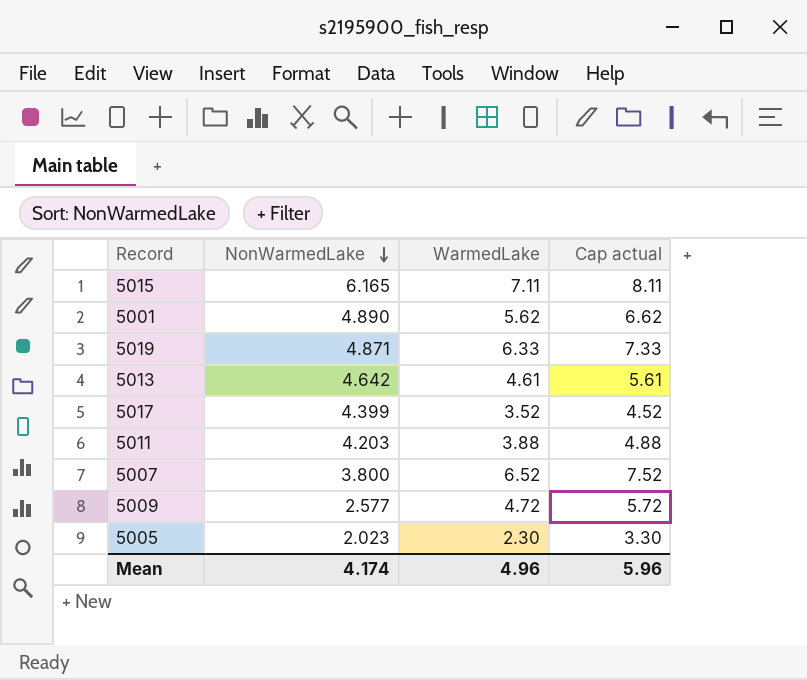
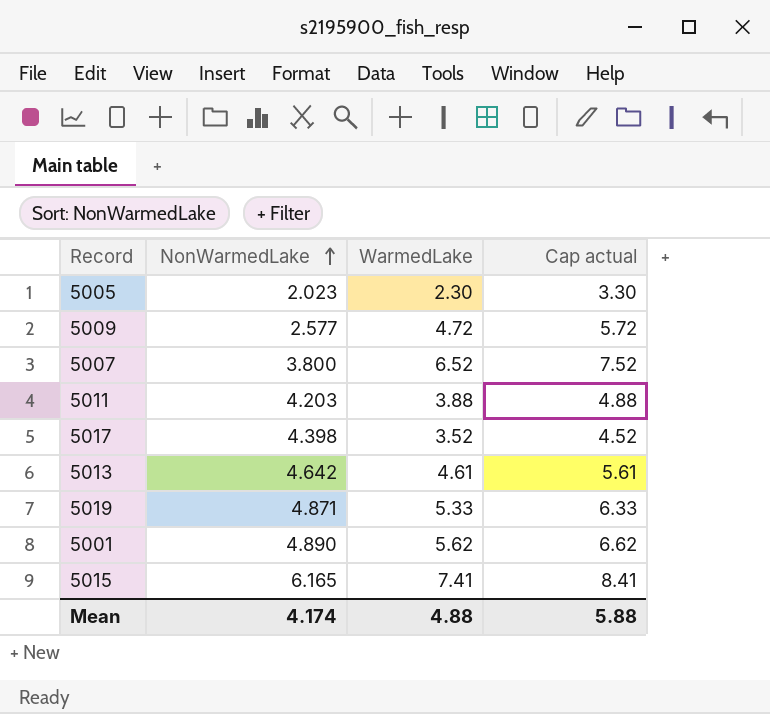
row order: NonWarmedLake descending -> NonWarmedLake ascending
5017 | NonWarmedLake: 4.399 -> 4.398
5019 | WarmedLake: 6.33 -> 5.33
5019 | Cap actual: 7.33 -> 6.33
5015 | WarmedLake: 7.11 -> 7.41
5015 | Cap actual: 8.11 -> 8.41
Mean | WarmedLake: 4.96 -> 4.88
Mean | Cap actual: 5.96 -> 5.88

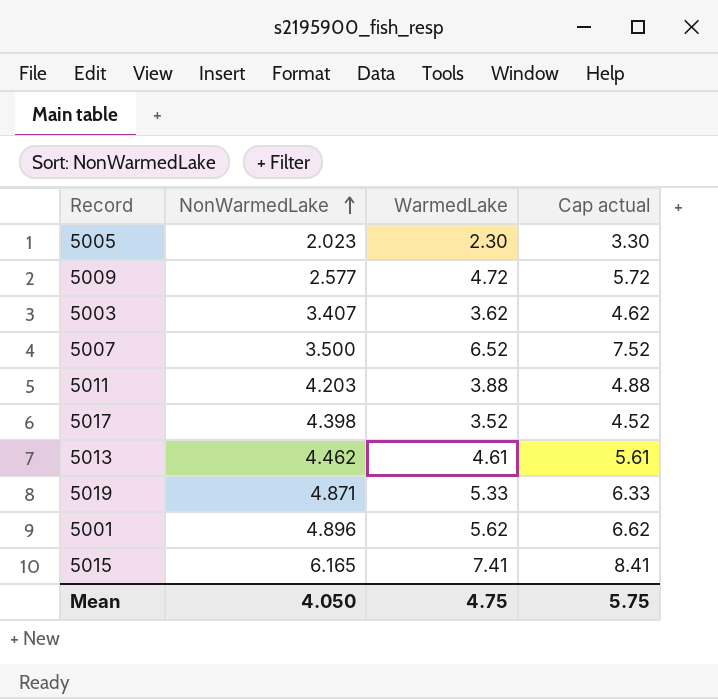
row 5003: none -> 3.407 | 3.62 | 4.62
5007 | NonWarmedLake: 3.800 -> 3.500
5013 | NonWarmedLake: 4.642 -> 4.462
5001 | NonWarmedLake: 4.890 -> 4.896
Mean | NonWarmedLake: 4.174 -> 4.050
Mean | WarmedLake: 4.88 -> 4.75
Mean | Cap actual: 5.88 -> 5.75

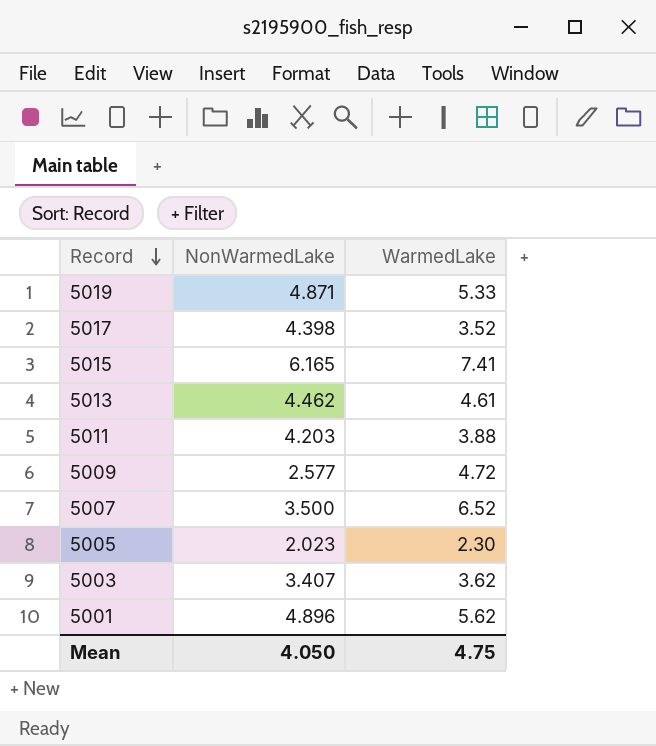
row order: NonWarmedLake ascending -> Record descending
column Cap actual | formula: [WarmedLake] + 1 -> none

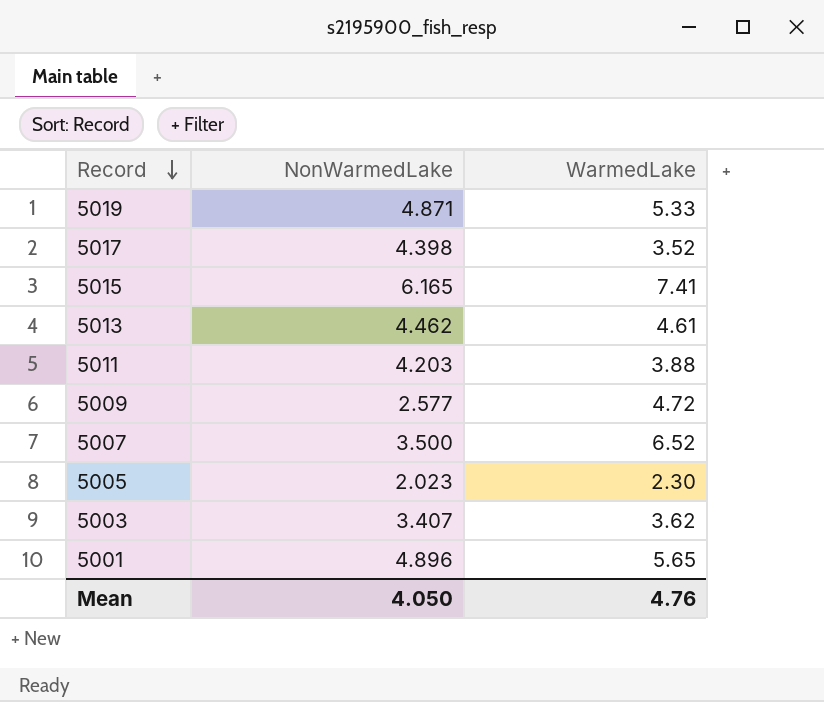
5001 | WarmedLake: 5.62 -> 5.65
Mean | WarmedLake: 4.75 -> 4.76

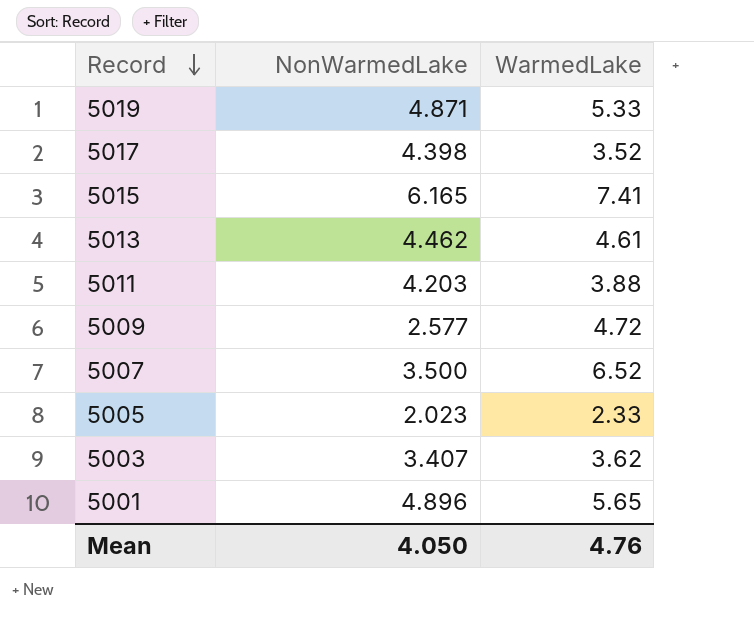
5005 | WarmedLake: 2.30 -> 2.33

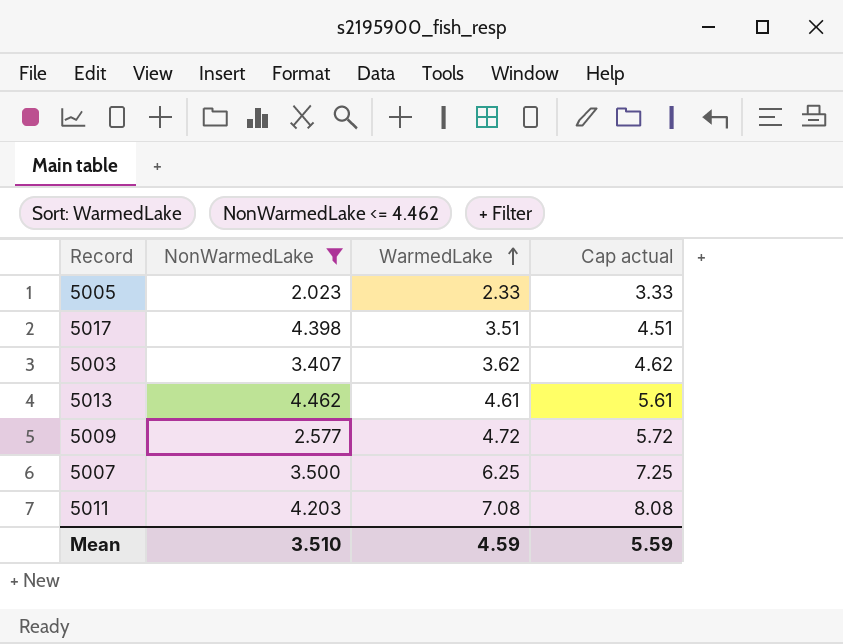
filter: none -> NonWarmedLake <= 4.462
row order: Record descending -> WarmedLake ascending
column Cap actual | formula: none -> [WarmedLake] + 1
5017 | WarmedLake: 3.52 -> 3.51
5007 | WarmedLake: 6.52 -> 6.25
5011 | WarmedLake: 3.88 -> 7.08
Mean | NonWarmedLake: 4.050 -> 3.510
Mean | WarmedLake: 4.76 -> 4.59

